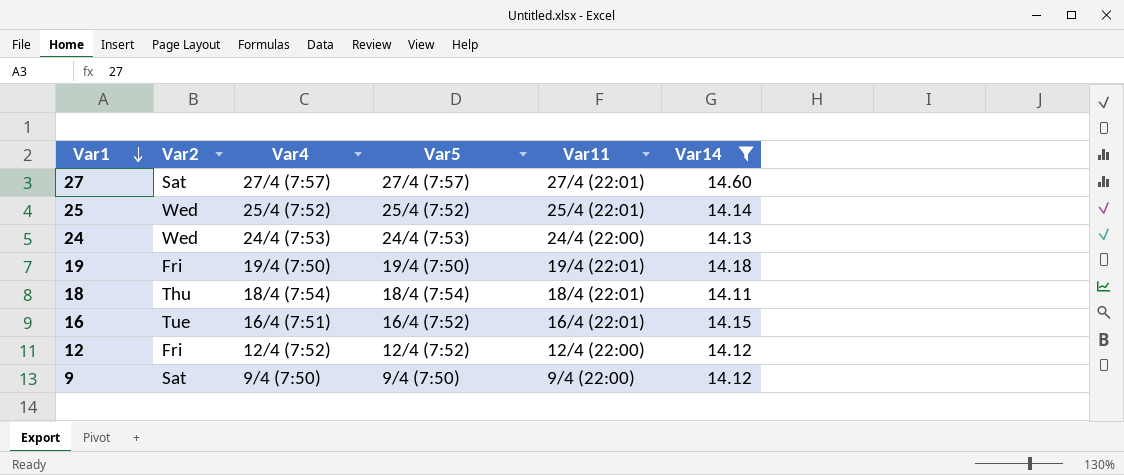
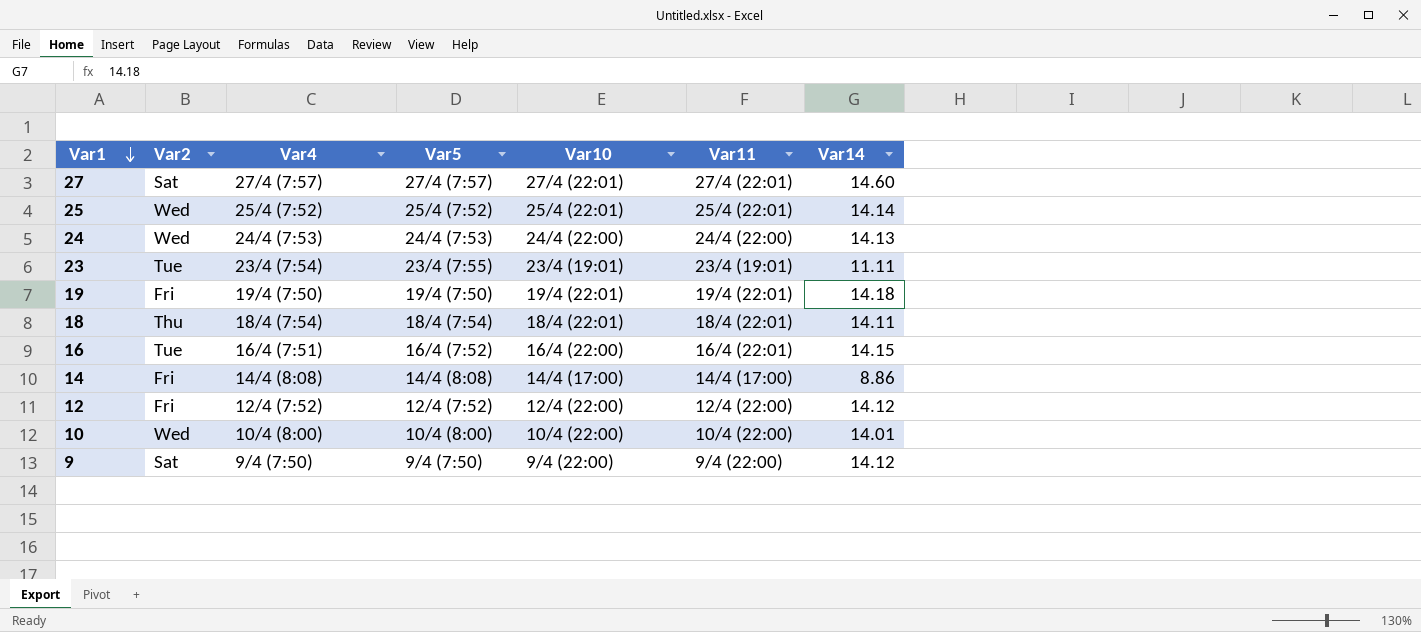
filter: Var14 >= 14.11 -> none
column Var10 | position: none -> 5

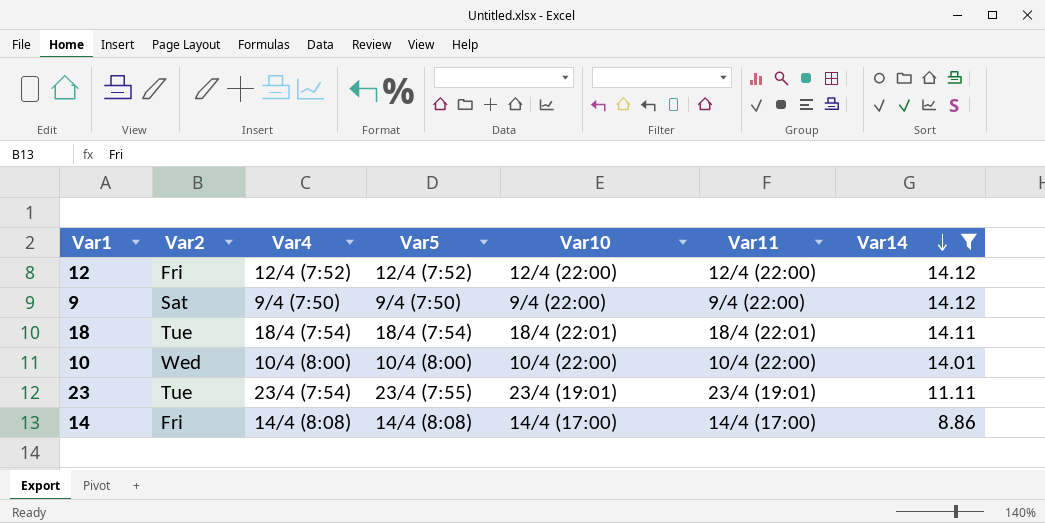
filter: none -> Var14 <= 14.12
row order: Var1 descending -> Var14 descending
18 | Var2: Thu -> Tue

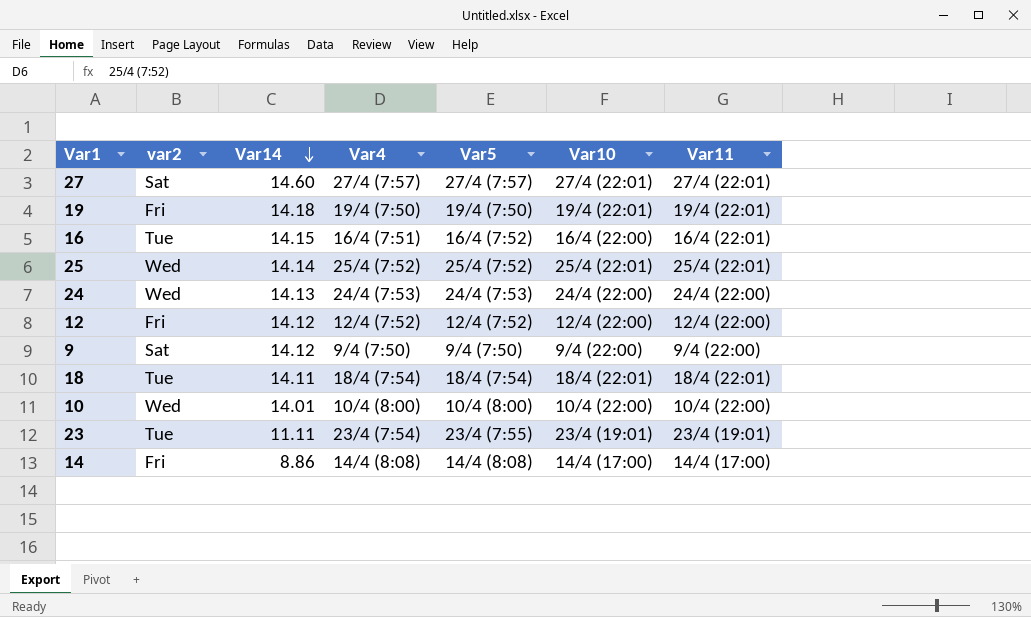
filter: Var14 <= 14.12 -> none
column name: Var2 -> var2
column Var14 | position: 7 -> 3

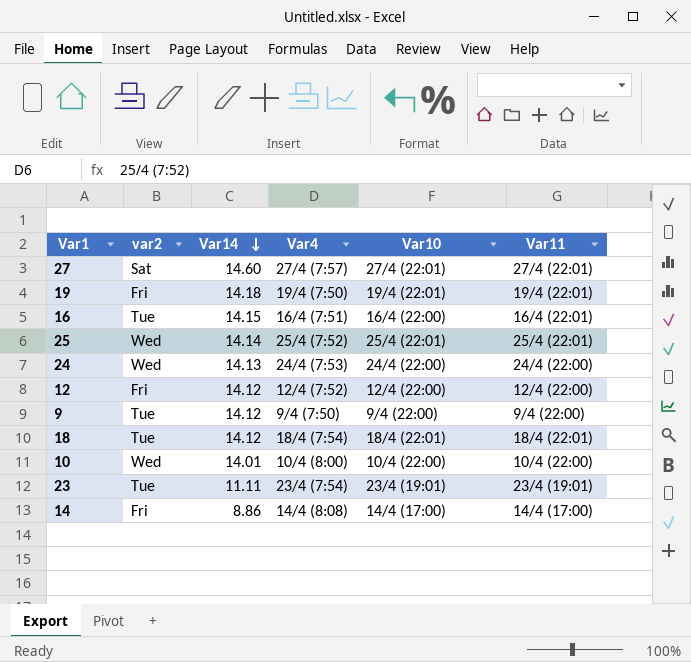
column Var5 | position: 5 -> none
9 | var2: Sat -> Tue
18 | Var14: 14.11 -> 14.12

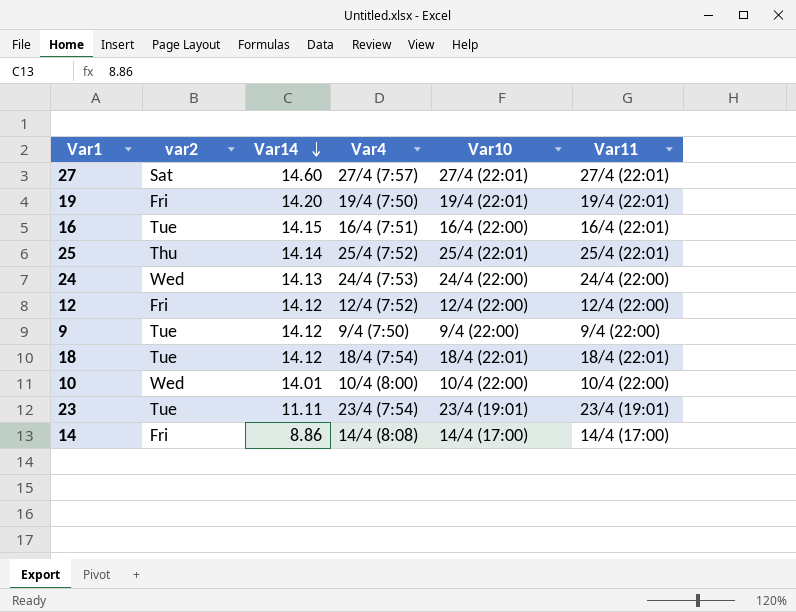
19 | Var14: 14.18 -> 14.20
25 | var2: Wed -> Thu

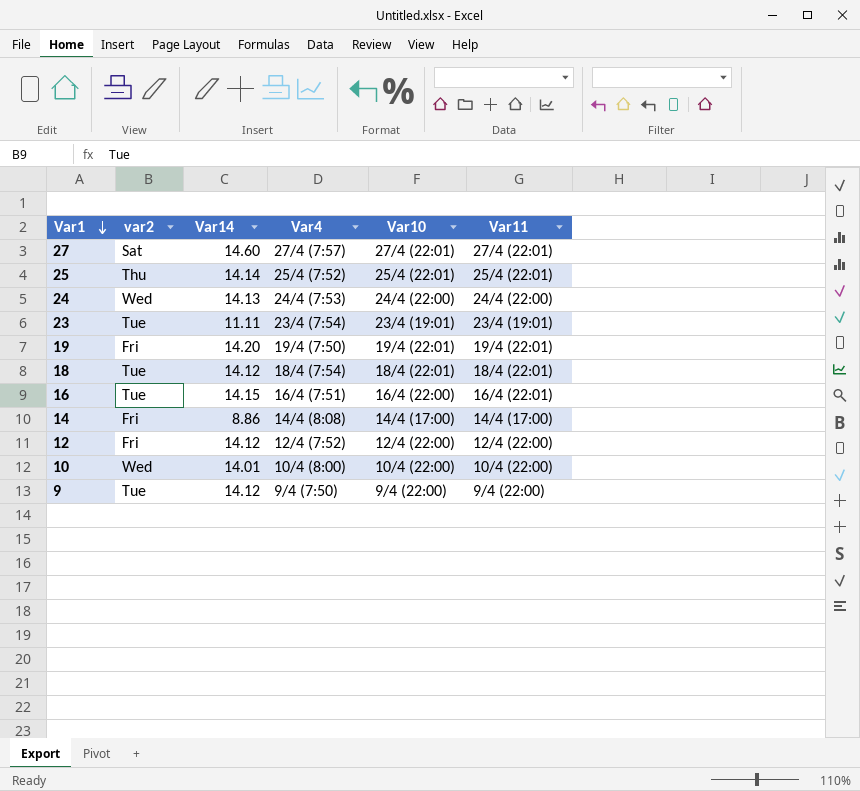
row order: Var14 descending -> Var1 descending

